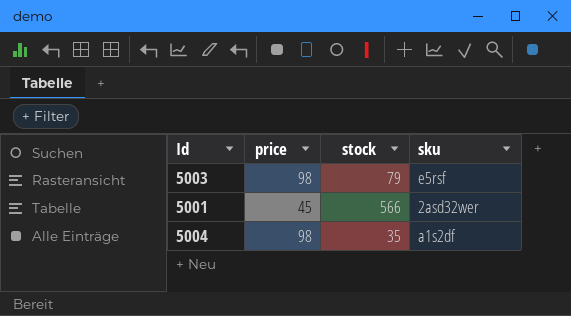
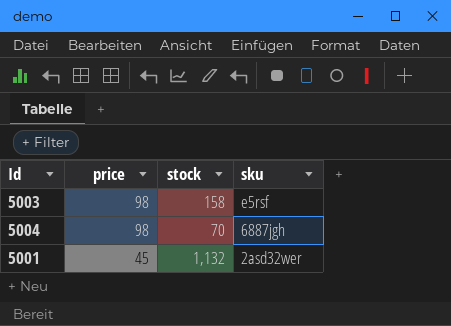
row order: none -> price descending
5003 | stock: 79 -> 158
5004 | stock: 35 -> 70
5004 | sku: a1s2df -> 6887jgh
5001 | stock: 566 -> 1,132

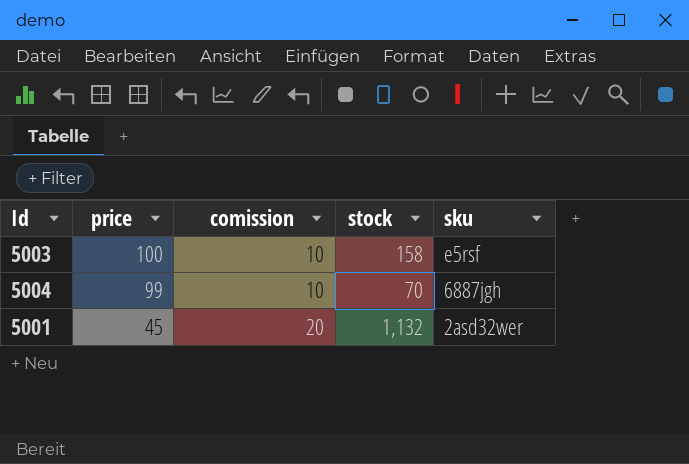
column comission | position: none -> 3
5003 | price: 98 -> 100
5004 | price: 98 -> 99

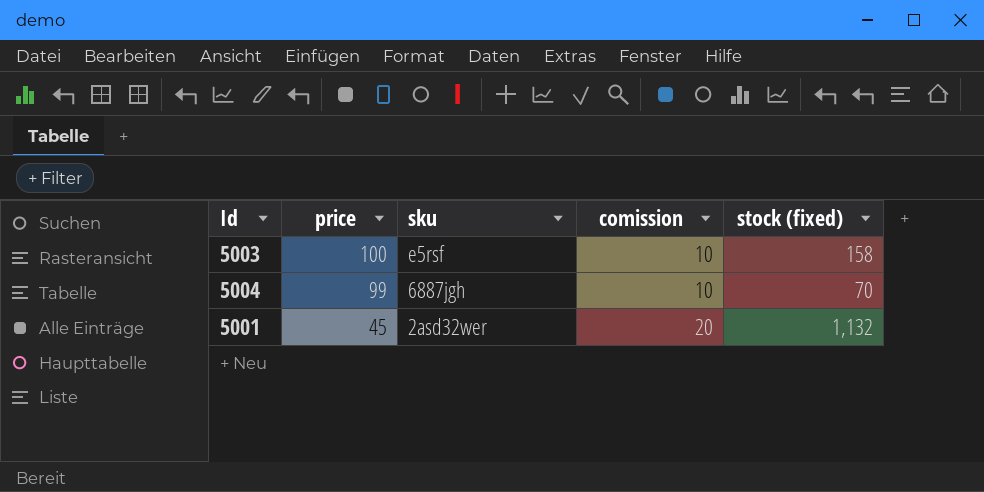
column sku | position: 5 -> 3
column name: stock -> stock (fixed)

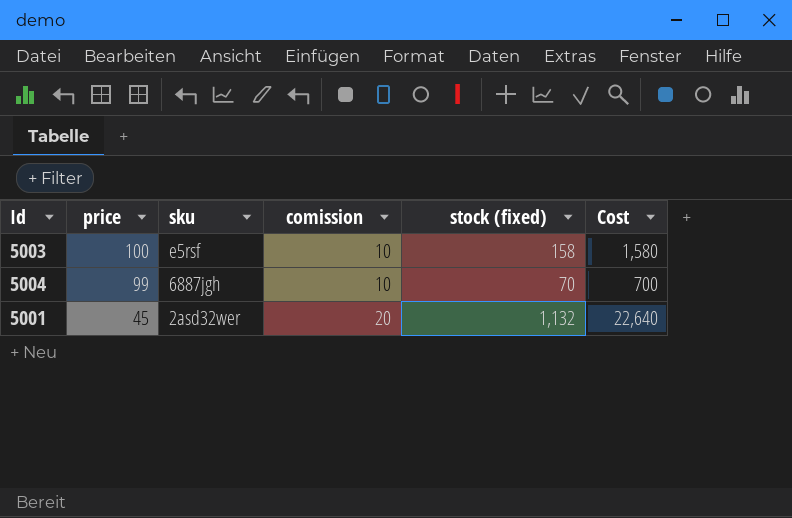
column Cost | formula: none -> [comission] * [stock (fixed)]

